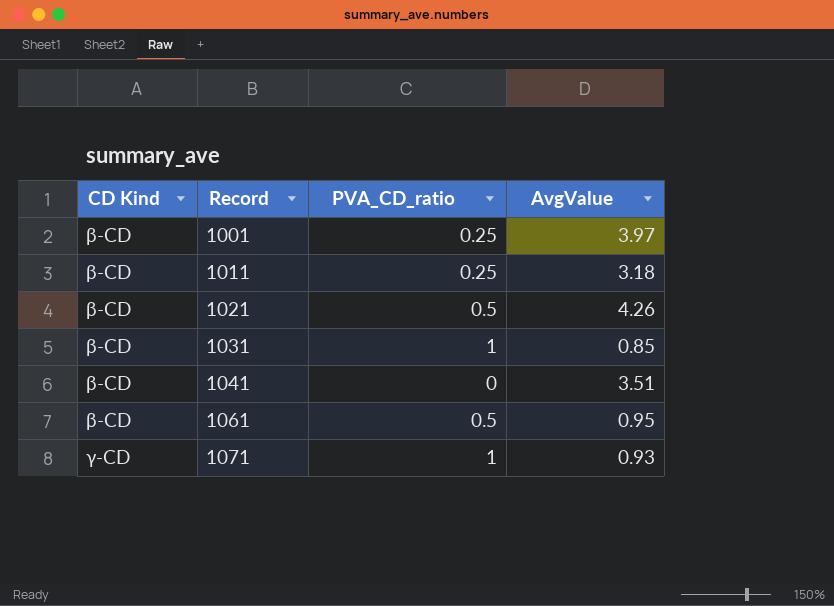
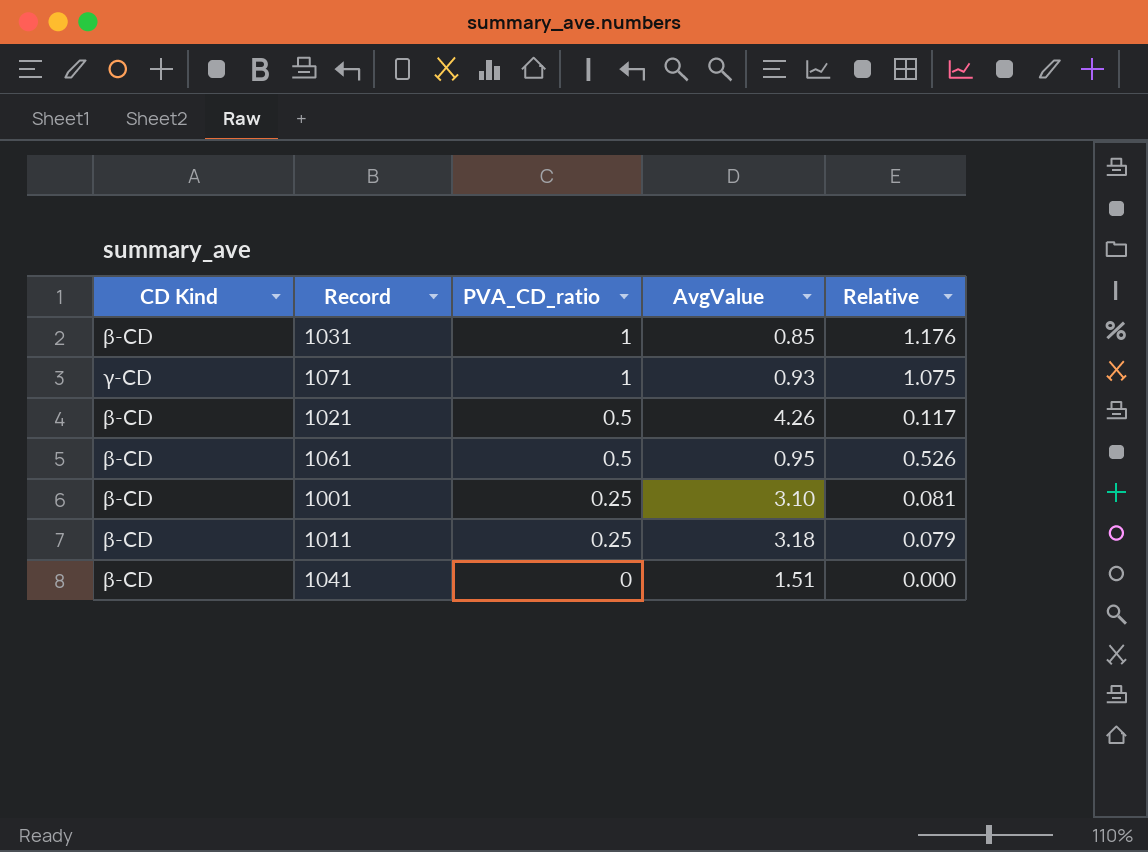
row order: CD Kind ascending -> PVA_CD_ratio descending
column Relative | formula: none -> [PVA_CD_ratio] / [AvgValue]
1001 | AvgValue: 3.97 -> 3.10
1041 | AvgValue: 3.51 -> 1.51

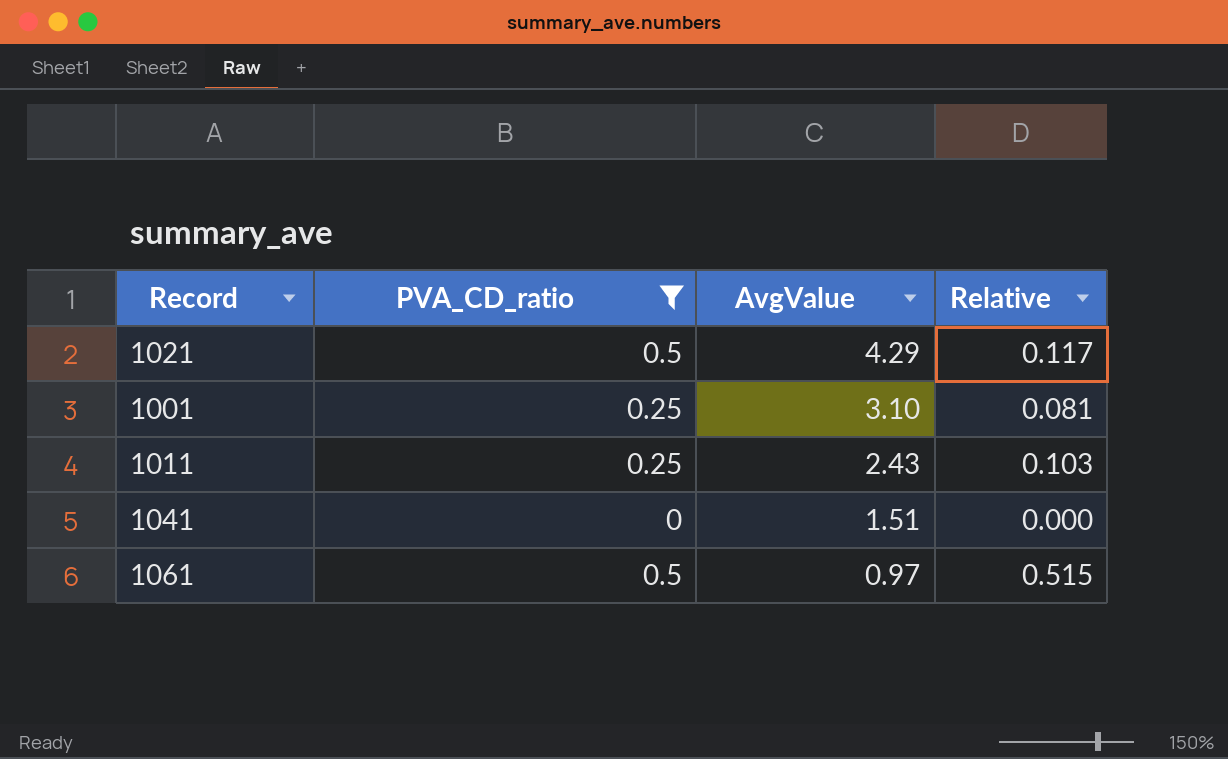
filter: none -> PVA_CD_ratio != 1
row order: PVA_CD_ratio descending -> AvgValue descending
column CD Kind | position: 1 -> none
1021 | AvgValue: 4.26 -> 4.29
1011 | AvgValue: 3.18 -> 2.43
1011 | Relative: 0.079 -> 0.103
1061 | AvgValue: 0.95 -> 0.97
1061 | Relative: 0.526 -> 0.515

